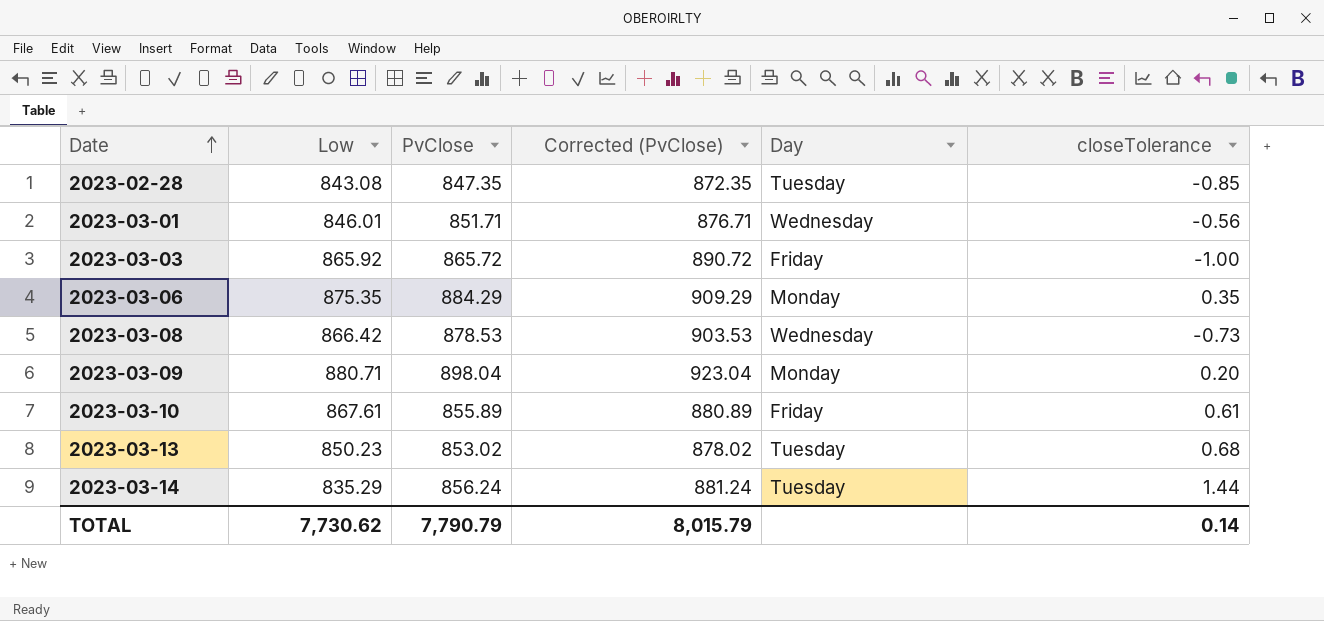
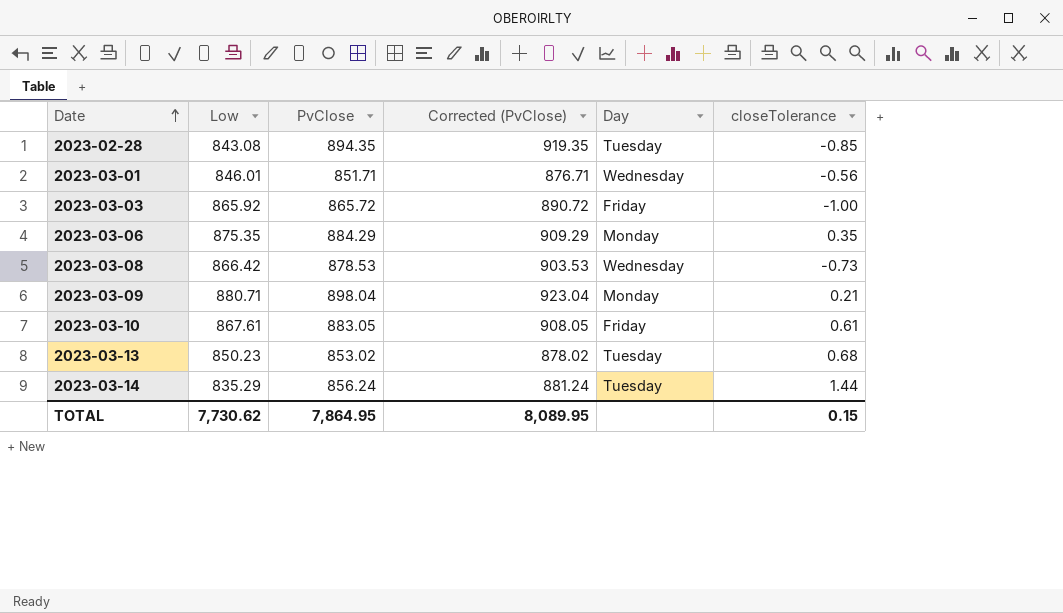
2023-02-28 | PvClose: 847.35 -> 894.35
2023-02-28 | Corrected (PvClose): 872.35 -> 919.35
2023-03-09 | closeTolerance: 0.20 -> 0.21
2023-03-10 | PvClose: 855.89 -> 883.05
2023-03-10 | Corrected (PvClose): 880.89 -> 908.05
TOTAL | PvClose: 7,790.79 -> 7,864.95
TOTAL | Corrected (PvClose): 8,015.79 -> 8,089.95
TOTAL | closeTolerance: 0.14 -> 0.15

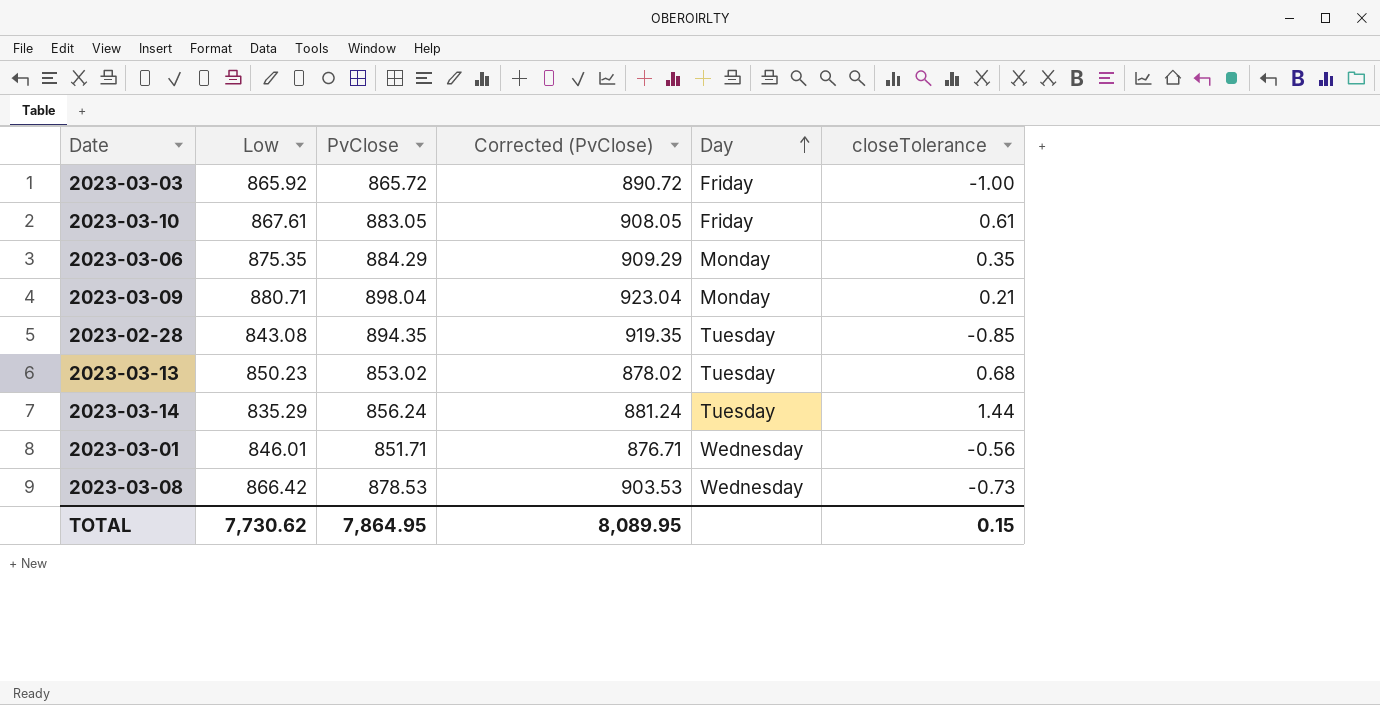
row order: Date ascending -> Day ascending

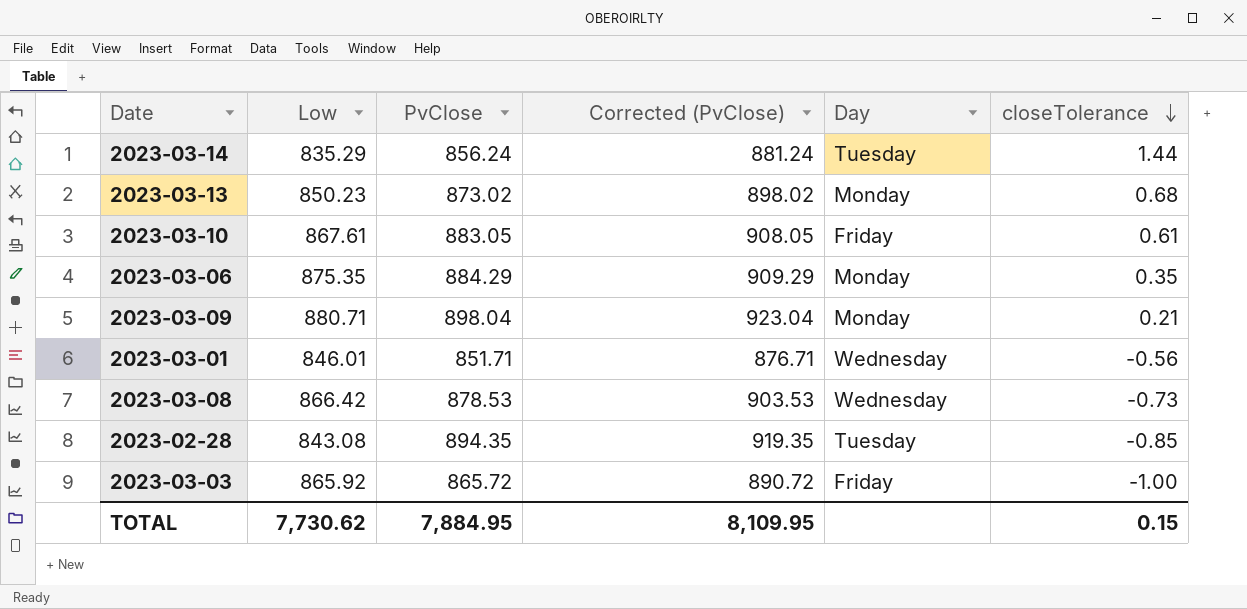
row order: Day ascending -> closeTolerance descending
2023-03-13 | PvClose: 853.02 -> 873.02
2023-03-13 | Corrected (PvClose): 878.02 -> 898.02
2023-03-13 | Day: Tuesday -> Monday
TOTAL | PvClose: 7,864.95 -> 7,884.95
TOTAL | Corrected (PvClose): 8,089.95 -> 8,109.95

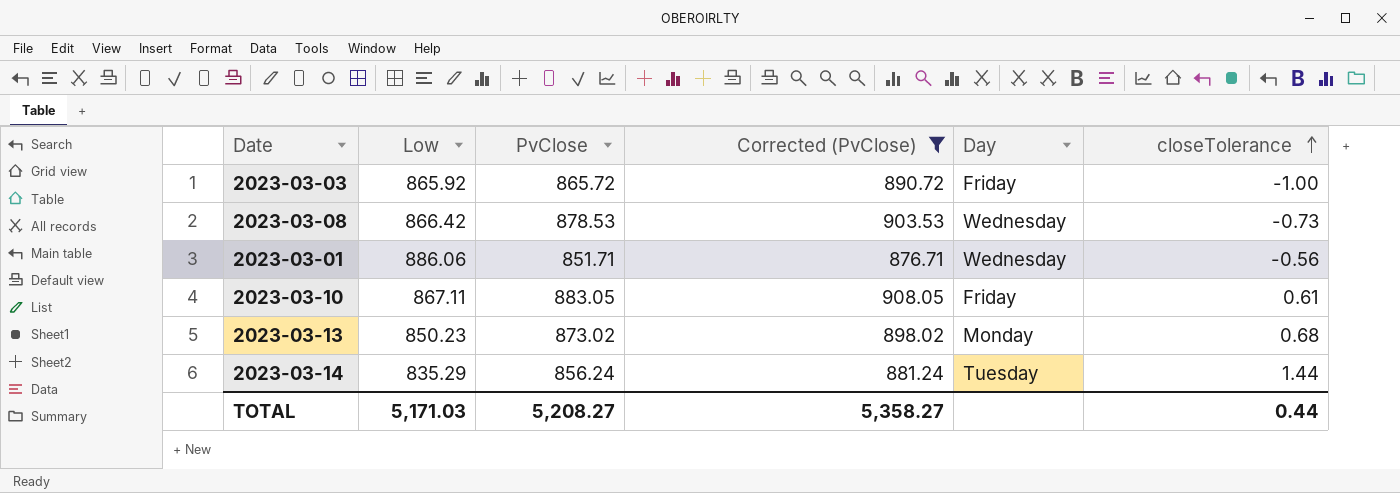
filter: none -> Corrected (PvClose) <= 908.05
row order: closeTolerance descending -> closeTolerance ascending
2023-03-01 | Low: 846.01 -> 886.06
2023-03-10 | Low: 867.61 -> 867.11
TOTAL | Low: 7,730.62 -> 5,171.03
TOTAL | PvClose: 7,884.95 -> 5,208.27
TOTAL | Corrected (PvClose): 8,109.95 -> 5,358.27
TOTAL | closeTolerance: 0.15 -> 0.44

